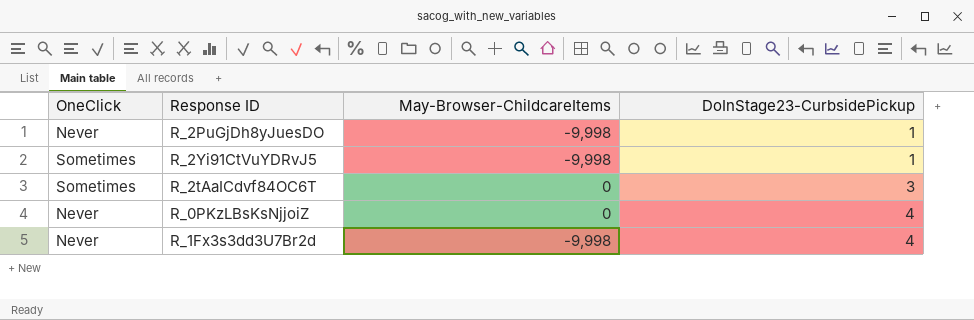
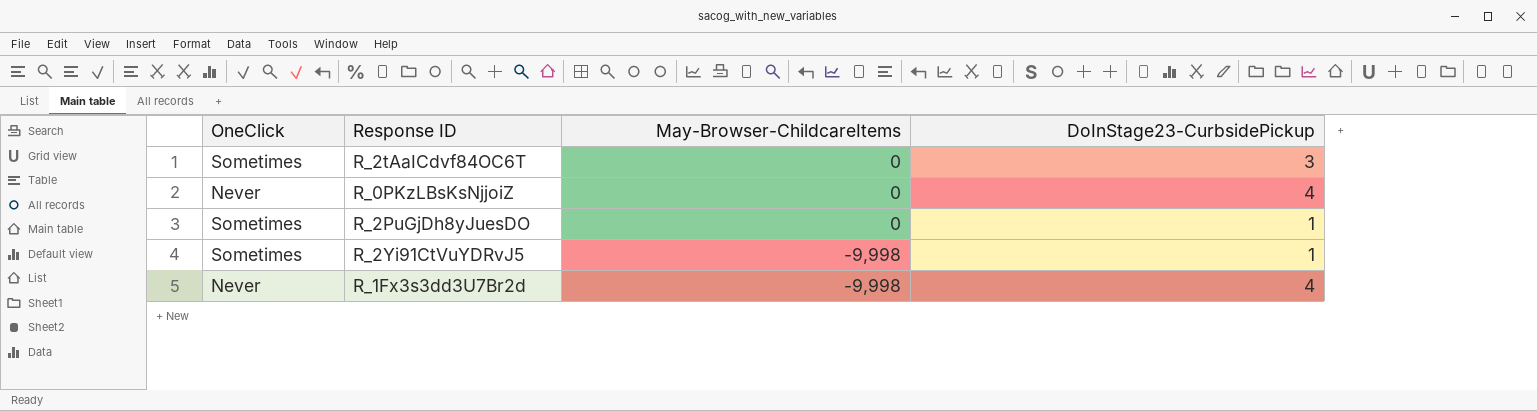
row order: DoInStage23-CurbsidePickup ascending -> May-Browser-ChildcareItems descending
R_2PuGjDh8yJuesDO | OneClick: Never -> Sometimes
R_2PuGjDh8yJuesDO | May-Browser-ChildcareItems: -9,998 -> 0

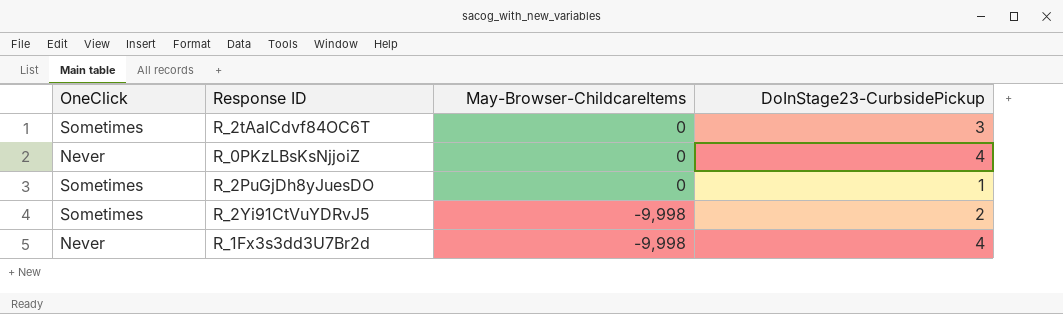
R_2Yi91CtVuYDRvJ5 | DoInStage23-CurbsidePickup: 1 -> 2

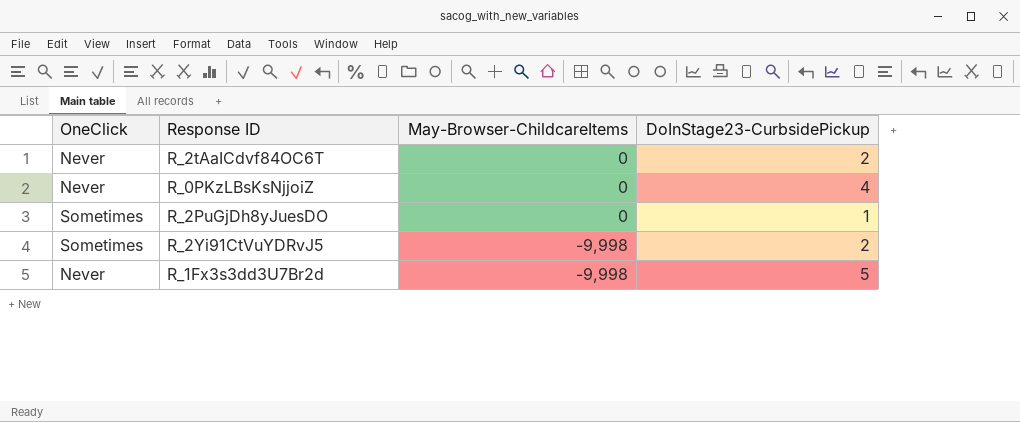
R_2tAaICdvf84OC6T | OneClick: Sometimes -> Never
R_2tAaICdvf84OC6T | DoInStage23-CurbsidePickup: 3 -> 2
R_1Fx3s3dd3U7Br2d | DoInStage23-CurbsidePickup: 4 -> 5

